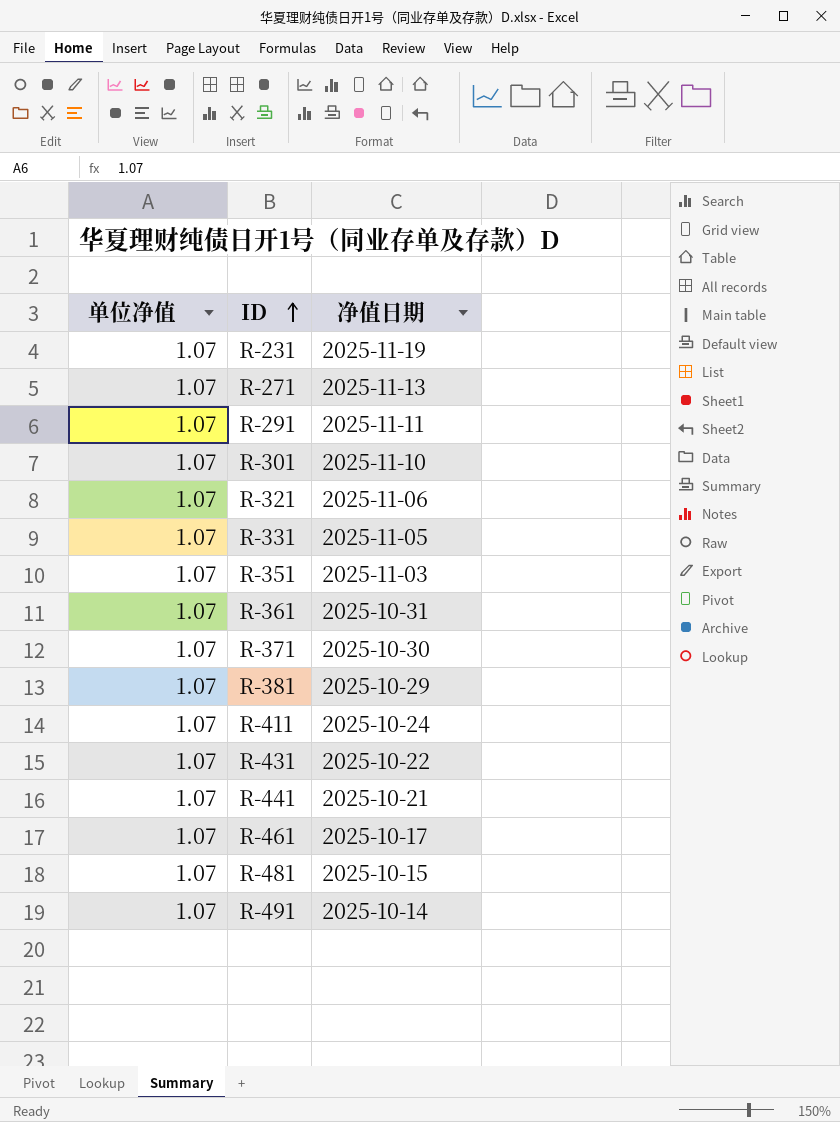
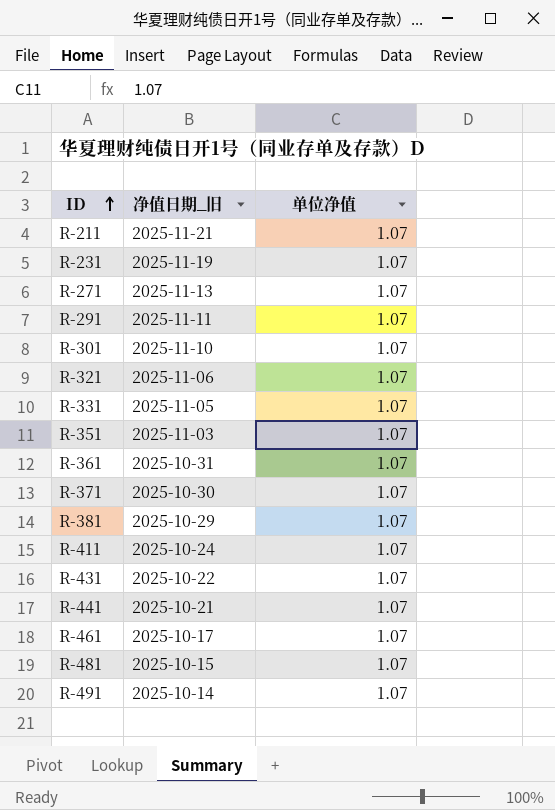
column name: 净值日期 -> 净值日期_旧
column 单位净值 | position: 1 -> 3
row R-211: none -> 2025-11-21 | 1.07

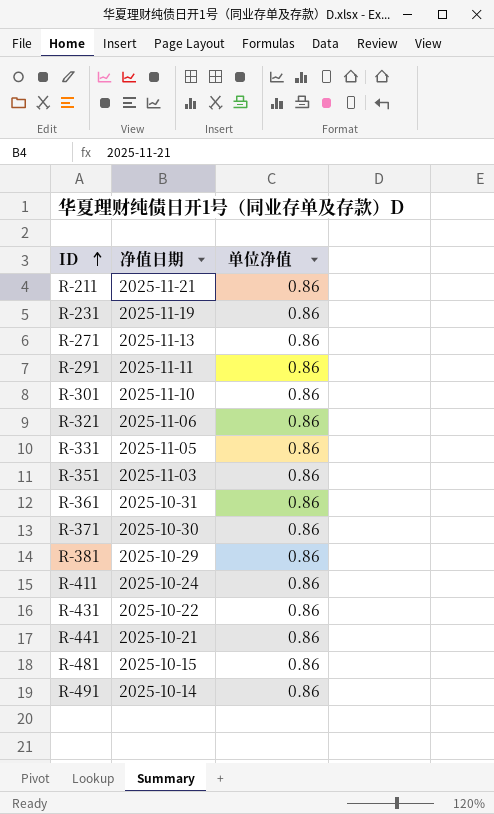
column name: 净值日期_旧 -> 净值日期
row R-461: 2025-10-17 | 1.07 -> none
R-211 | 单位净值: 1.07 -> 0.86
R-231 | 单位净值: 1.07 -> 0.86
R-271 | 单位净值: 1.07 -> 0.86
R-291 | 单位净值: 1.07 -> 0.86
R-301 | 单位净值: 1.07 -> 0.86
R-321 | 单位净值: 1.07 -> 0.86
R-331 | 单位净值: 1.07 -> 0.86
R-351 | 单位净值: 1.07 -> 0.86
R-361 | 单位净值: 1.07 -> 0.86
R-371 | 单位净值: 1.07 -> 0.86
R-381 | 单位净值: 1.07 -> 0.86
R-411 | 单位净值: 1.07 -> 0.86
R-431 | 单位净值: 1.07 -> 0.86
R-441 | 单位净值: 1.07 -> 0.86
R-481 | 单位净值: 1.07 -> 0.86
R-491 | 单位净值: 1.07 -> 0.86

